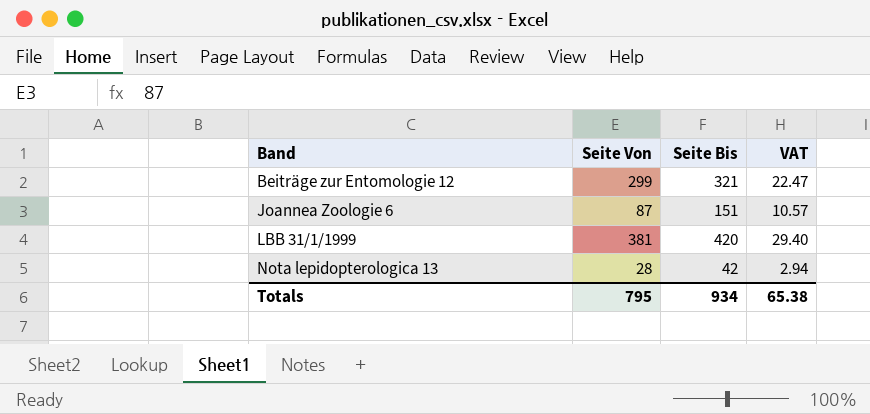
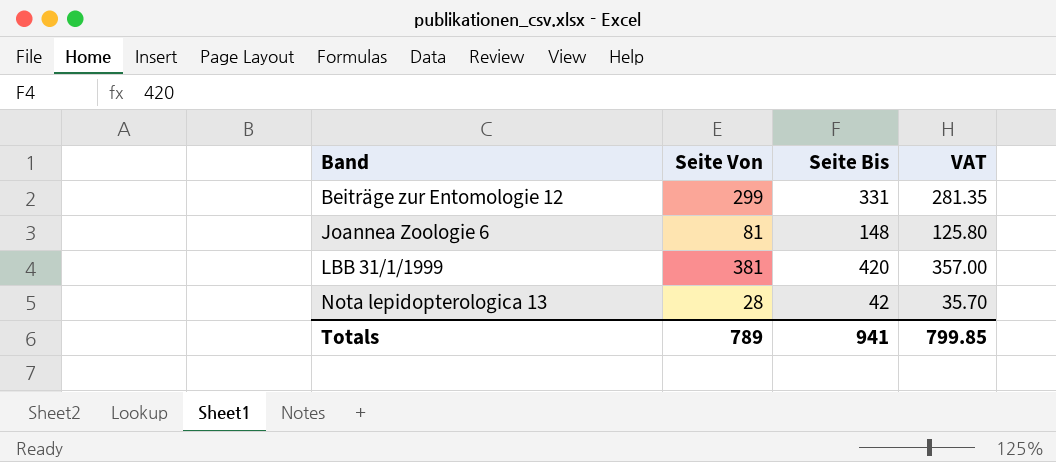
column VAT | formula: [Seite Bis] * 0.07 -> [Seite Bis] * 0.85
Beiträge zur Entomologie 12 | Seite Bis: 321 -> 331
Joannea Zoologie 6 | Seite Von: 87 -> 81
Joannea Zoologie 6 | Seite Bis: 151 -> 148
Totals | Seite Von: 795 -> 789
Totals | Seite Bis: 934 -> 941
Totals | VAT: 65.38 -> 799.85

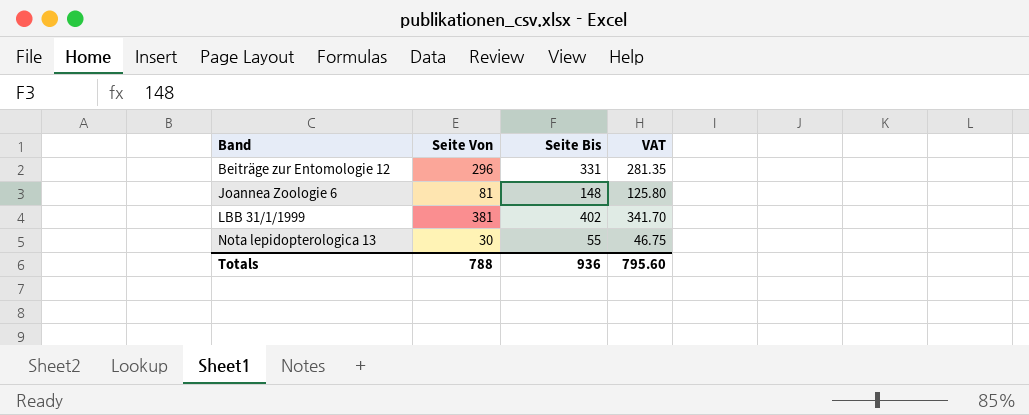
Beiträge zur Entomologie 12 | Seite Von: 299 -> 296
LBB 31/1/1999 | Seite Bis: 420 -> 402
LBB 31/1/1999 | VAT: 357.00 -> 341.70
Nota lepidopterologica 13 | Seite Von: 28 -> 30
Nota lepidopterologica 13 | Seite Bis: 42 -> 55
Nota lepidopterologica 13 | VAT: 35.70 -> 46.75
Totals | Seite Von: 789 -> 788
Totals | Seite Bis: 941 -> 936
Totals | VAT: 799.85 -> 795.60

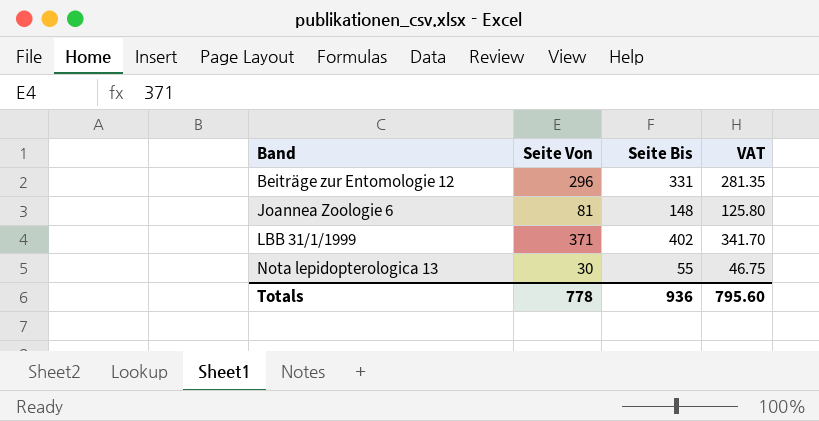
LBB 31/1/1999 | Seite Von: 381 -> 371
Totals | Seite Von: 788 -> 778

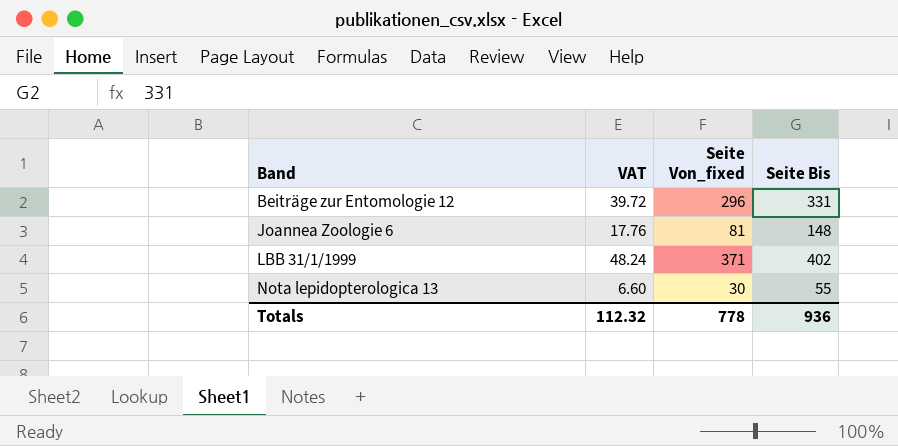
column VAT | formula: [Seite Bis] * 0.85 -> [Seite Bis] * 0.12
column VAT | position: 4 -> 2
column name: Seite Von -> Seite Von_fixed
Totals | VAT: 795.60 -> 112.32

